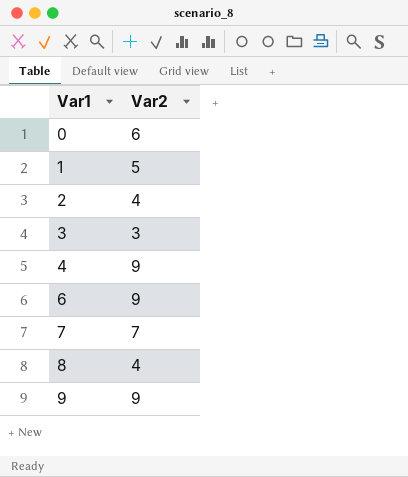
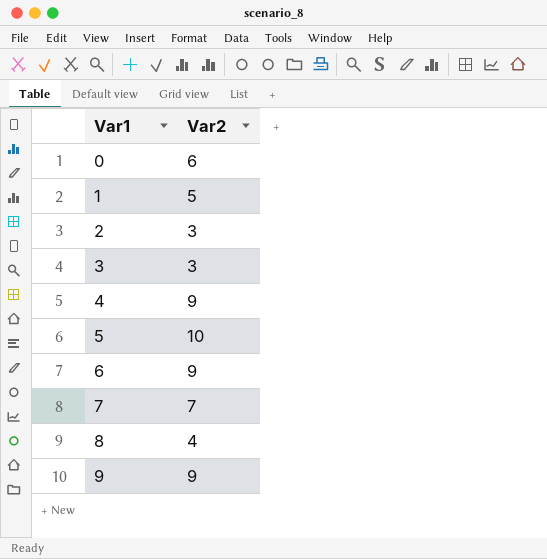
2 | Var2: 4 -> 3
row 5: none -> 10

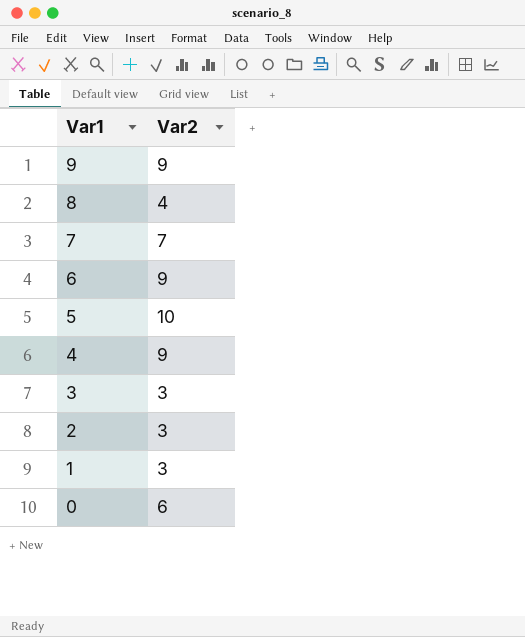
row order: Var1 ascending -> Var1 descending
1 | Var2: 5 -> 3

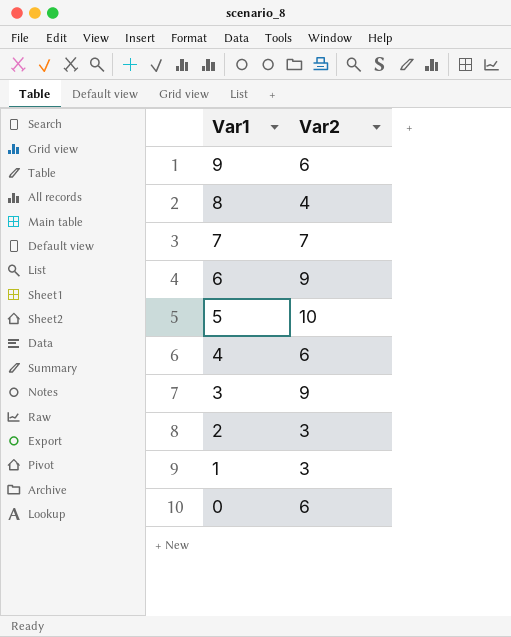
9 | Var2: 9 -> 6
4 | Var2: 9 -> 6
3 | Var2: 3 -> 9

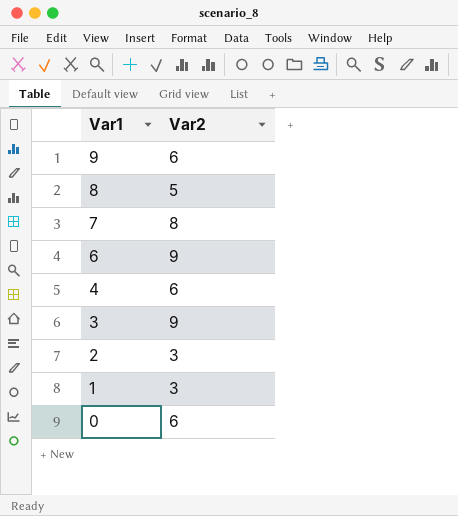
row 5: 10 -> none
8 | Var2: 4 -> 5
7 | Var2: 7 -> 8

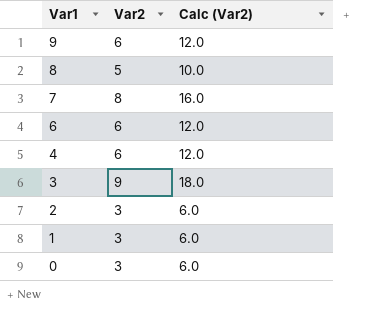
column Calc (Var2) | formula: none -> [Var2] * 2
6 | Var2: 9 -> 6
0 | Var2: 6 -> 3

